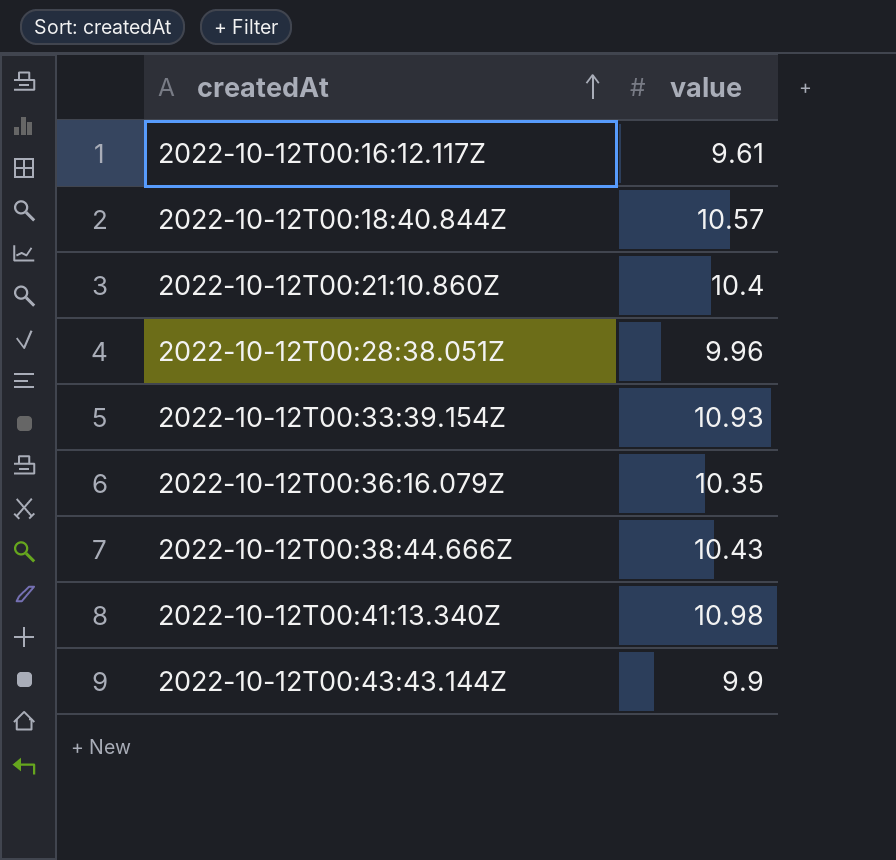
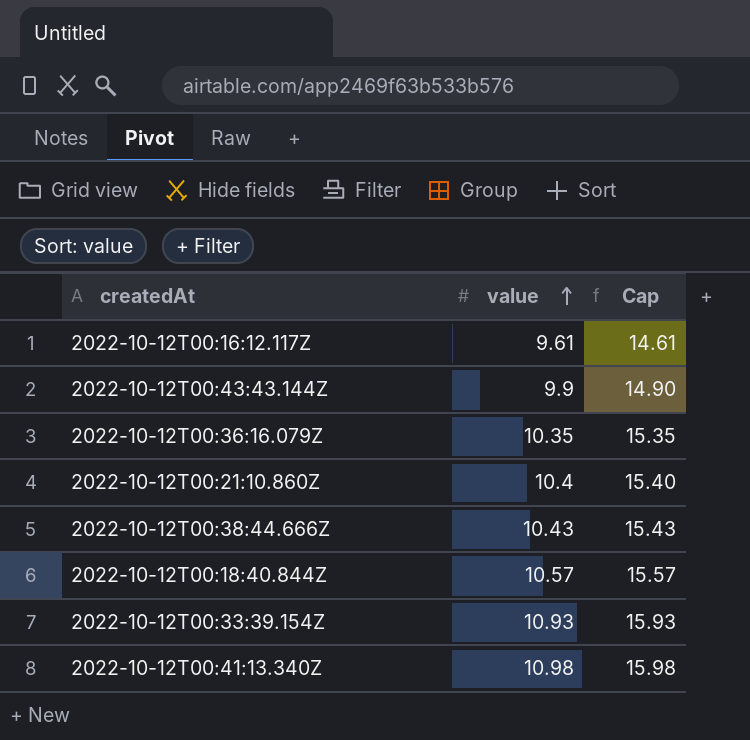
row order: createdAt ascending -> value ascending
column Cap | formula: none -> [value] + 5
row 2022-10-12T00:28:38.051Z: 9.96 -> none

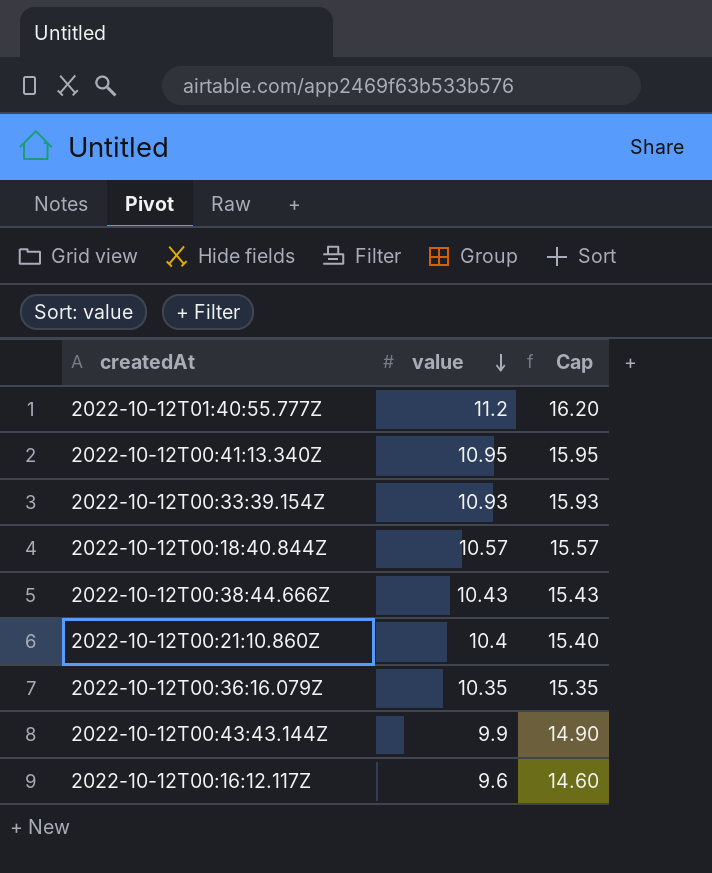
row order: value ascending -> value descending
row 2022-10-12T01:40:55.777Z: none -> 11.2 | 16.20
2022-10-12T00:41:13.340Z | value: 10.98 -> 10.95
2022-10-12T00:41:13.340Z | Cap: 15.98 -> 15.95
2022-10-12T00:16:12.117Z | value: 9.61 -> 9.6
2022-10-12T00:16:12.117Z | Cap: 14.61 -> 14.60

